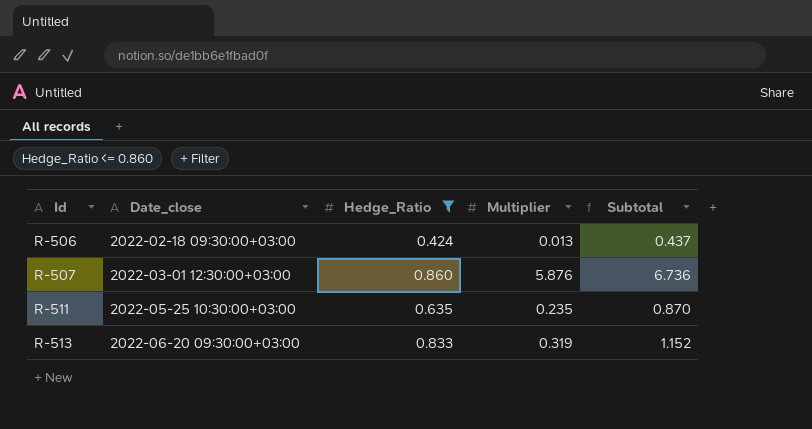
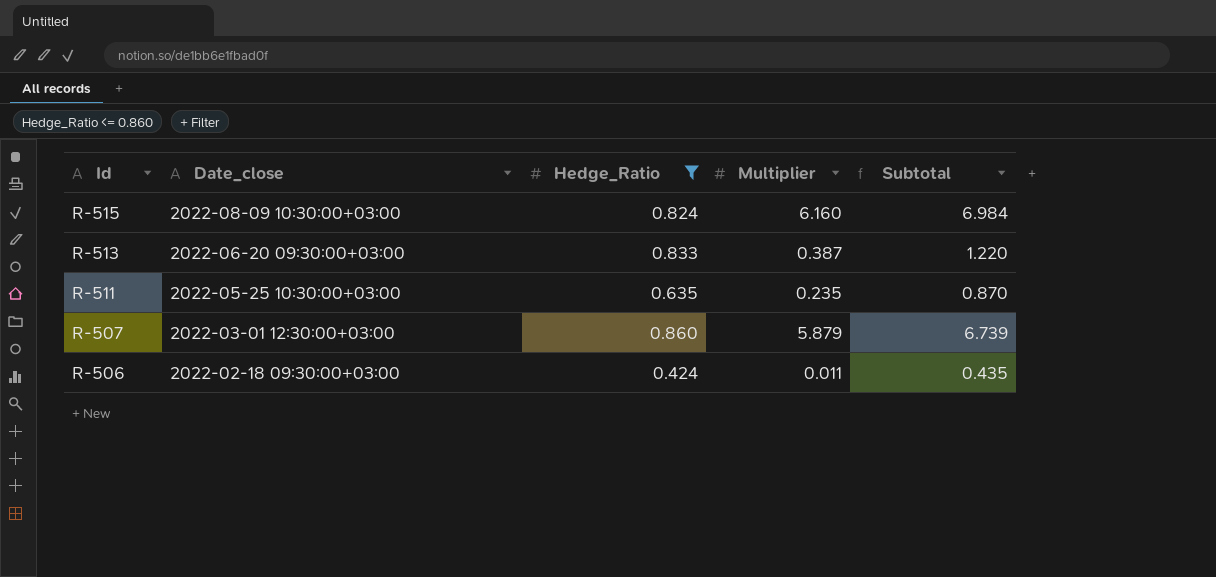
row order: Id ascending -> Id descending
row R-515: none -> 2022-08-09 10:30:00+03:00 | 0.824 | 6.160 | 6.984
R-513 | Multiplier: 0.319 -> 0.387
R-513 | Subtotal: 1.152 -> 1.220
R-507 | Multiplier: 5.876 -> 5.879
R-507 | Subtotal: 6.736 -> 6.739
R-506 | Multiplier: 0.013 -> 0.011
R-506 | Subtotal: 0.437 -> 0.435

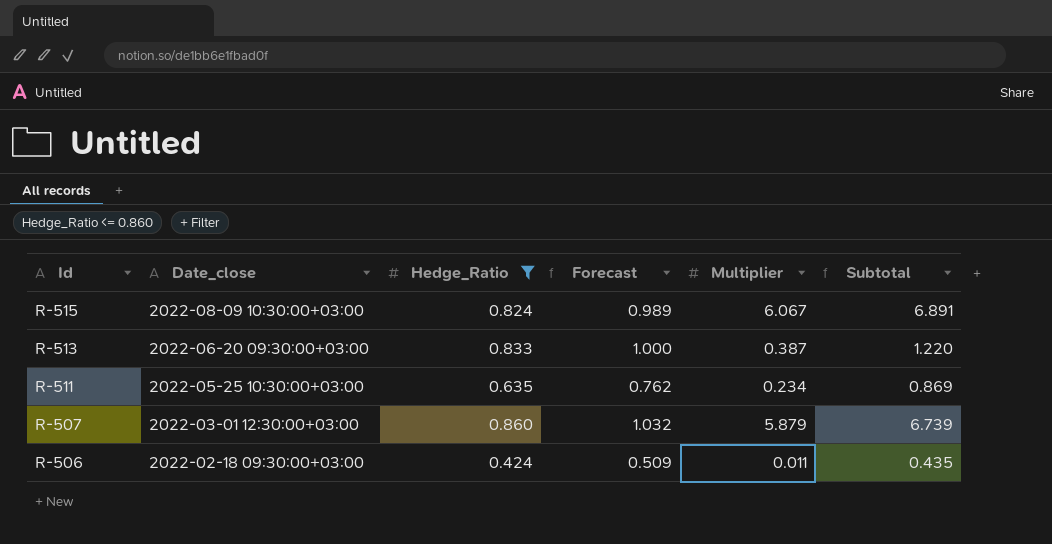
column Forecast | formula: none -> [Hedge_Ratio] * 1.2
R-515 | Multiplier: 6.160 -> 6.067
R-515 | Subtotal: 6.984 -> 6.891
R-511 | Multiplier: 0.235 -> 0.234
R-511 | Subtotal: 0.870 -> 0.869

